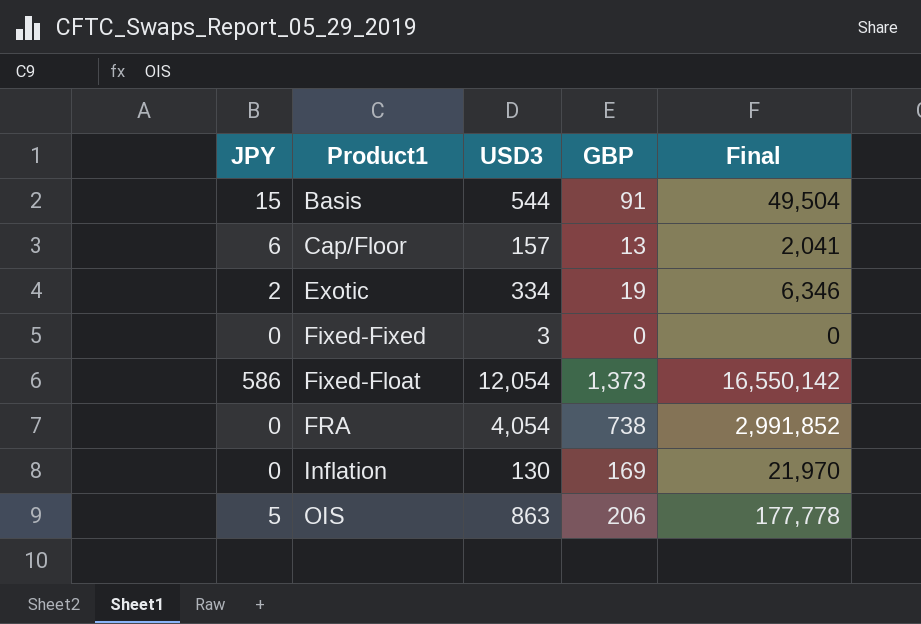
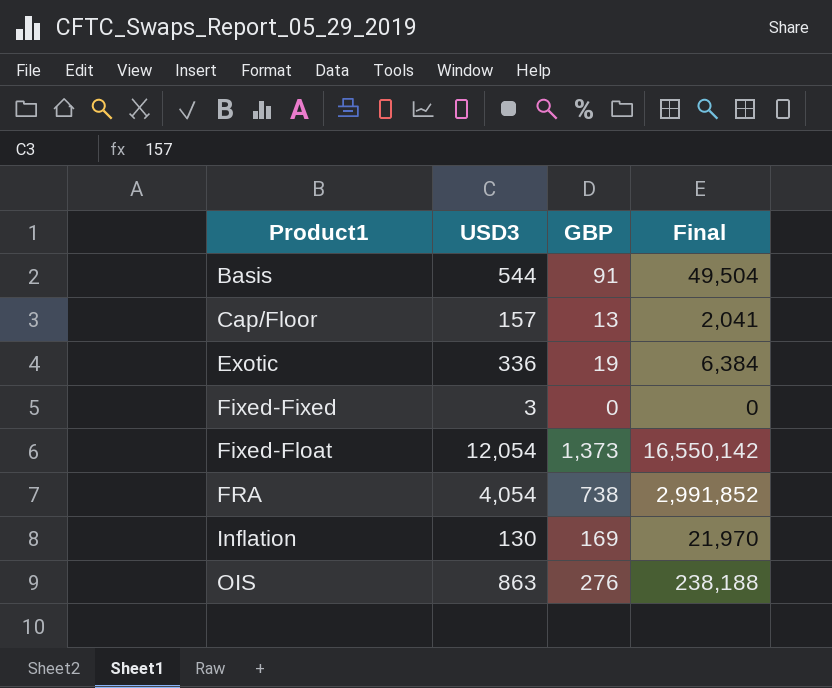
column JPY | position: 1 -> none
Exotic | USD3: 334 -> 336
Exotic | Final: 6,346 -> 6,384
OIS | GBP: 206 -> 276
OIS | Final: 177,778 -> 238,188

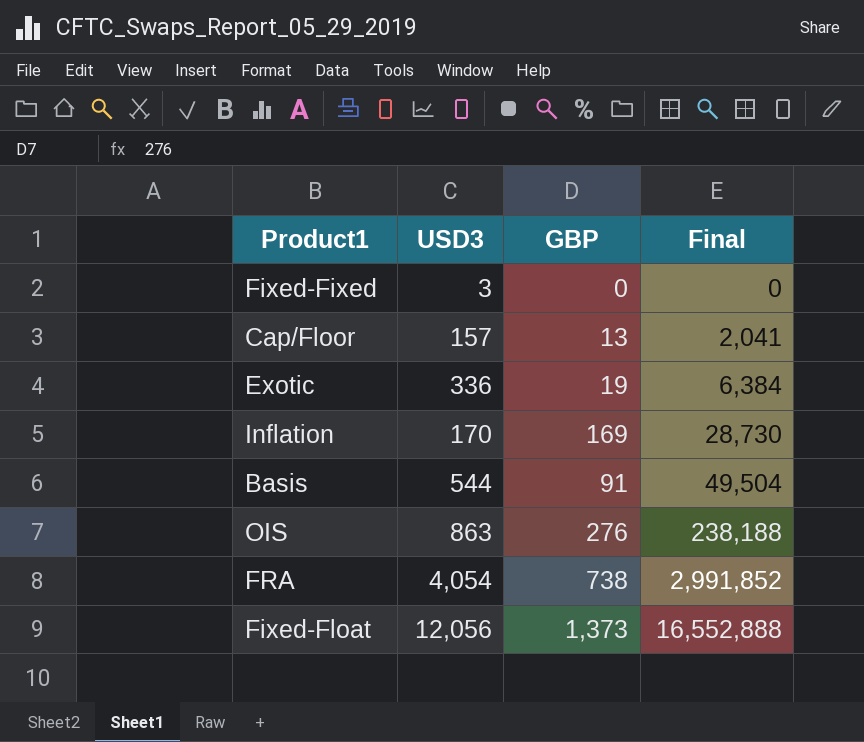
row order: Product1 ascending -> Final ascending
Inflation | USD3: 130 -> 170
Inflation | Final: 21,970 -> 28,730
Fixed-Float | USD3: 12,054 -> 12,056
Fixed-Float | Final: 16,550,142 -> 16,552,888

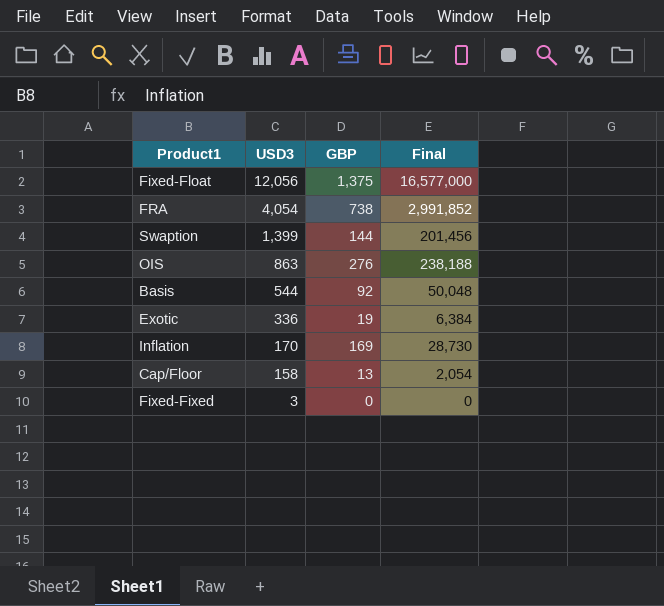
row order: Final ascending -> USD3 descending
Fixed-Float | GBP: 1,373 -> 1,375
Fixed-Float | Final: 16,552,888 -> 16,577,000
row Swaption: none -> 1,399 | 144 | 201,456
Basis | GBP: 91 -> 92
Basis | Final: 49,504 -> 50,048
Cap/Floor | USD3: 157 -> 158
Cap/Floor | Final: 2,041 -> 2,054

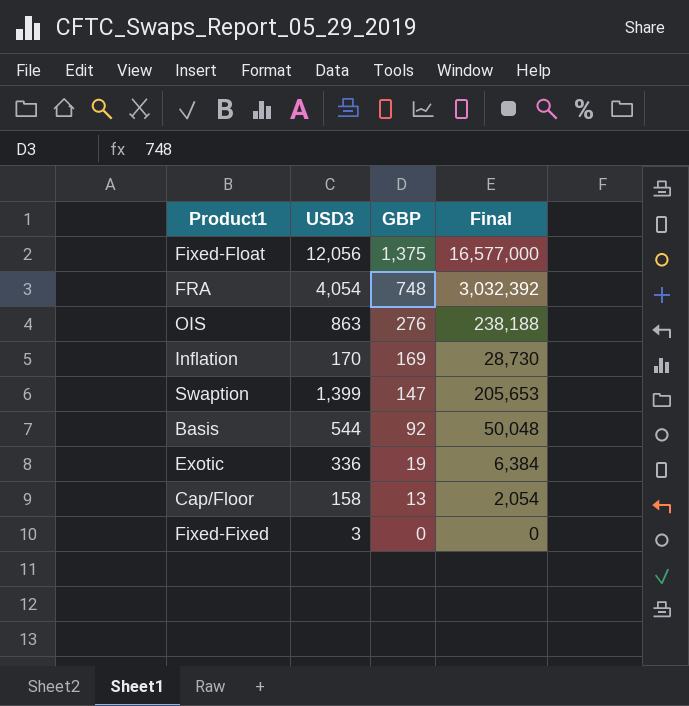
row order: USD3 descending -> GBP descending
FRA | GBP: 738 -> 748
FRA | Final: 2,991,852 -> 3,032,392
Swaption | GBP: 144 -> 147
Swaption | Final: 201,456 -> 205,653

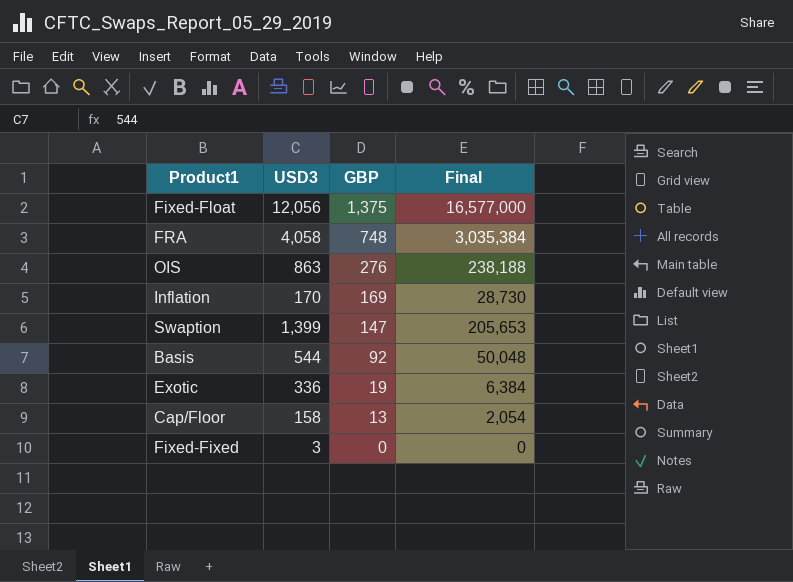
FRA | USD3: 4,054 -> 4,058
FRA | Final: 3,032,392 -> 3,035,384

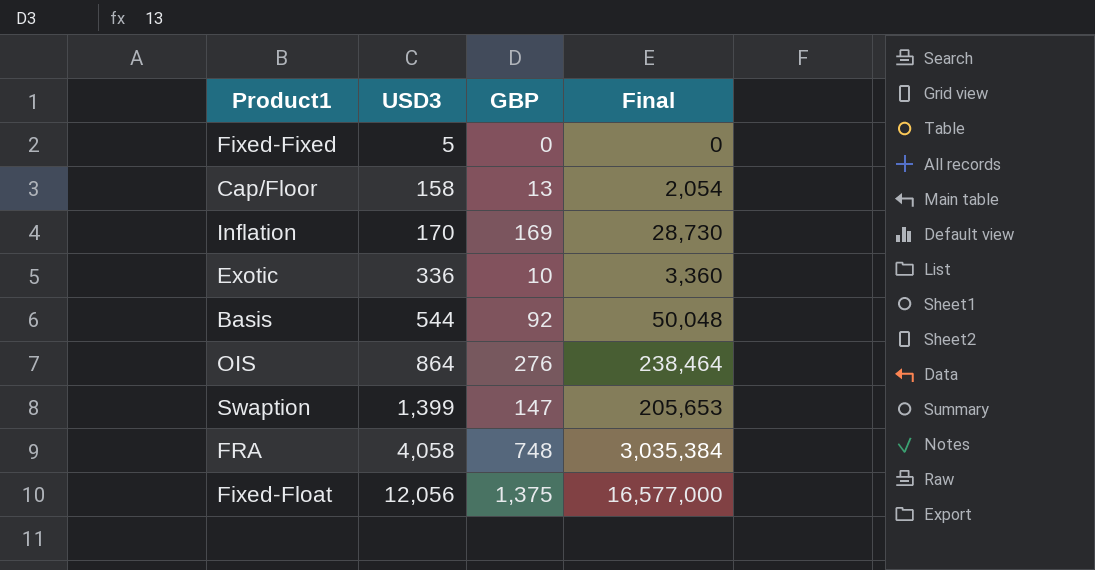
row order: GBP descending -> USD3 ascending
Fixed-Fixed | USD3: 3 -> 5
Exotic | GBP: 19 -> 10
Exotic | Final: 6,384 -> 3,360
OIS | USD3: 863 -> 864
OIS | Final: 238,188 -> 238,464

